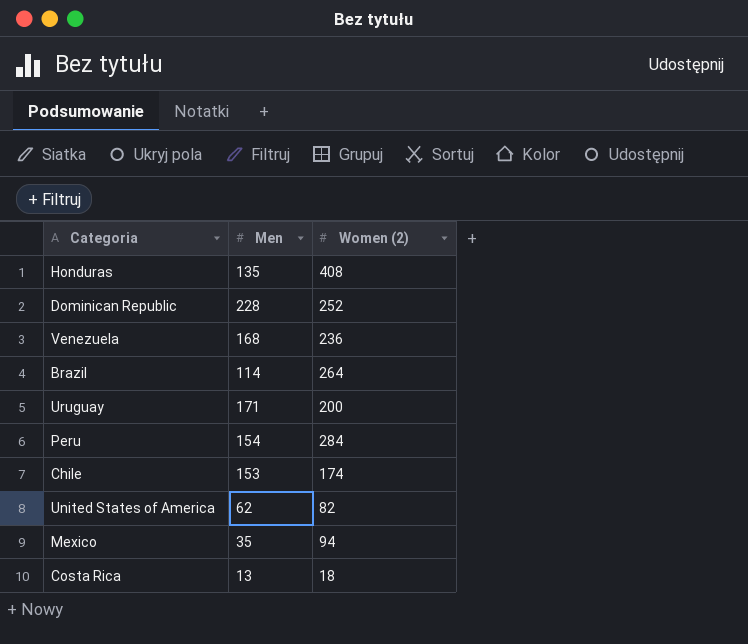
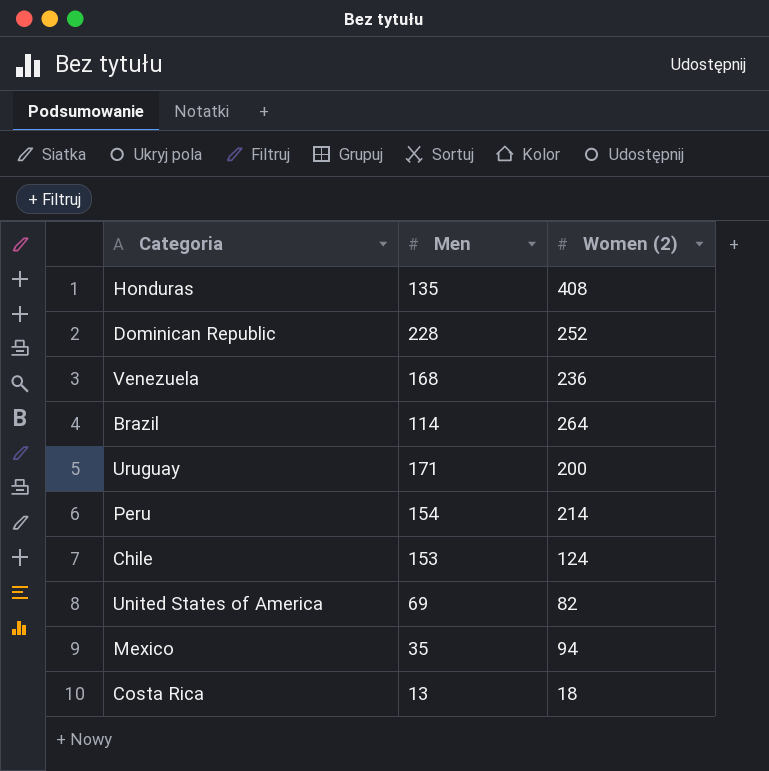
Peru | Women (2): 284 -> 214
Chile | Women (2): 174 -> 124
United States of America | Men: 62 -> 69

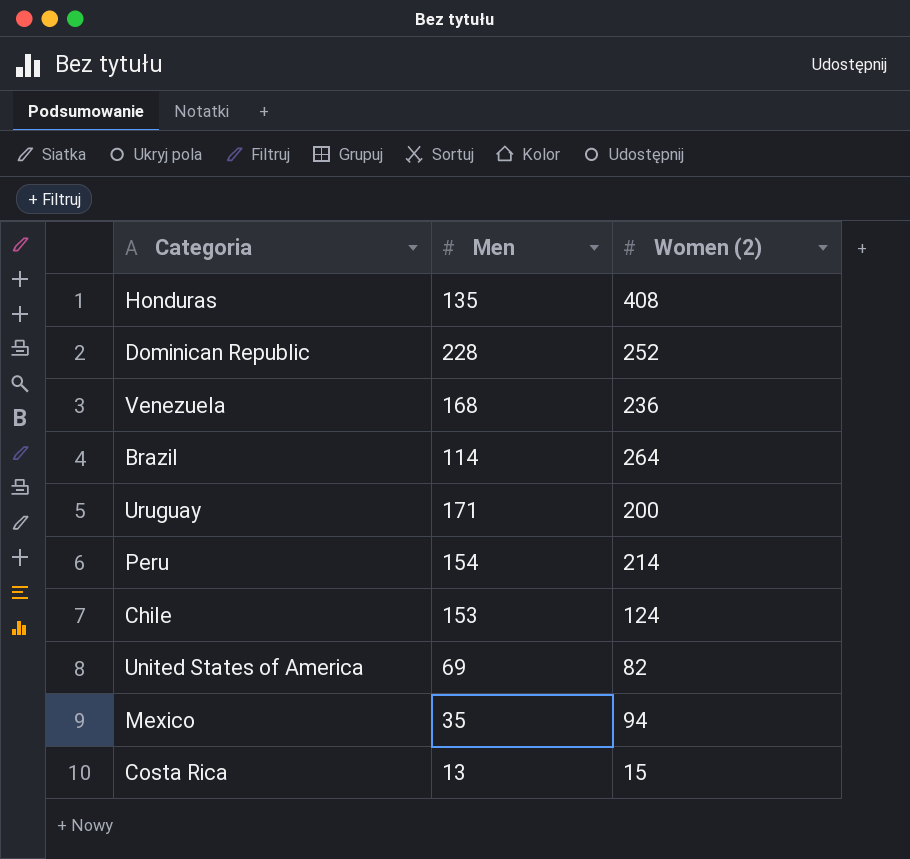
Costa Rica | Women (2): 18 -> 15

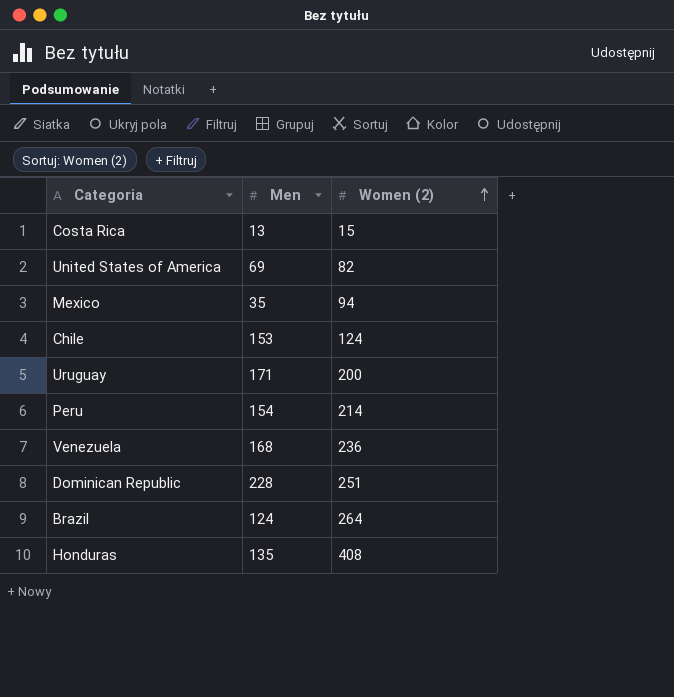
row order: none -> Women (2) ascending
Dominican Republic | Women (2): 252 -> 251
Brazil | Men: 114 -> 124

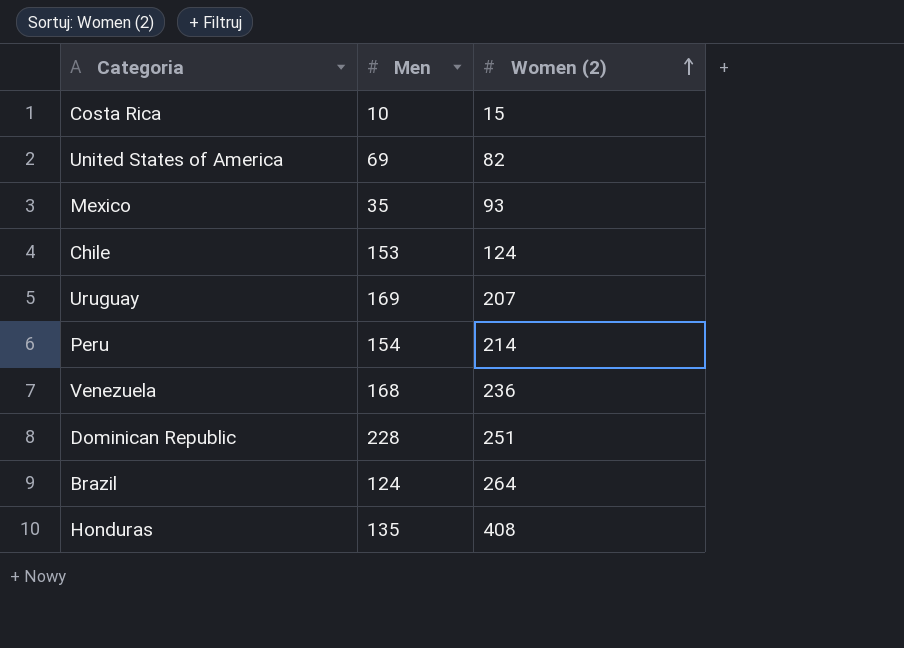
Costa Rica | Men: 13 -> 10
Mexico | Women (2): 94 -> 93
Uruguay | Men: 171 -> 169
Uruguay | Women (2): 200 -> 207

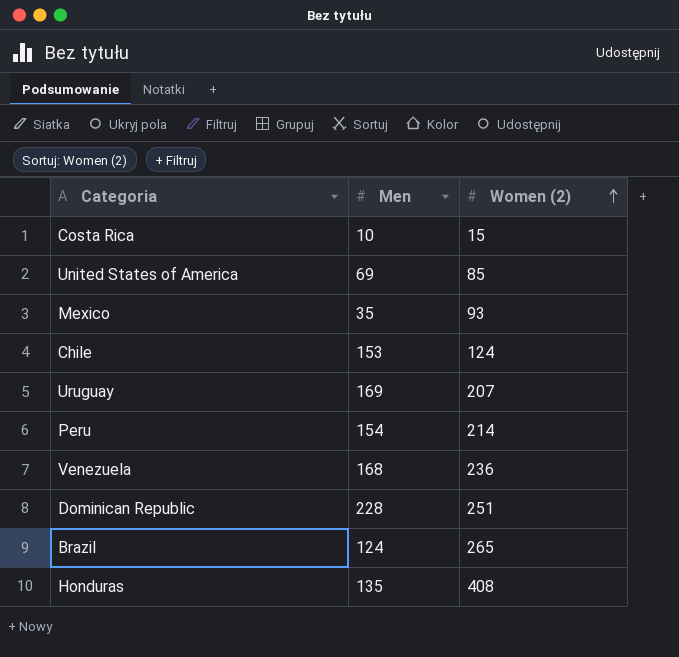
United States of America | Women (2): 82 -> 85
Brazil | Women (2): 264 -> 265

